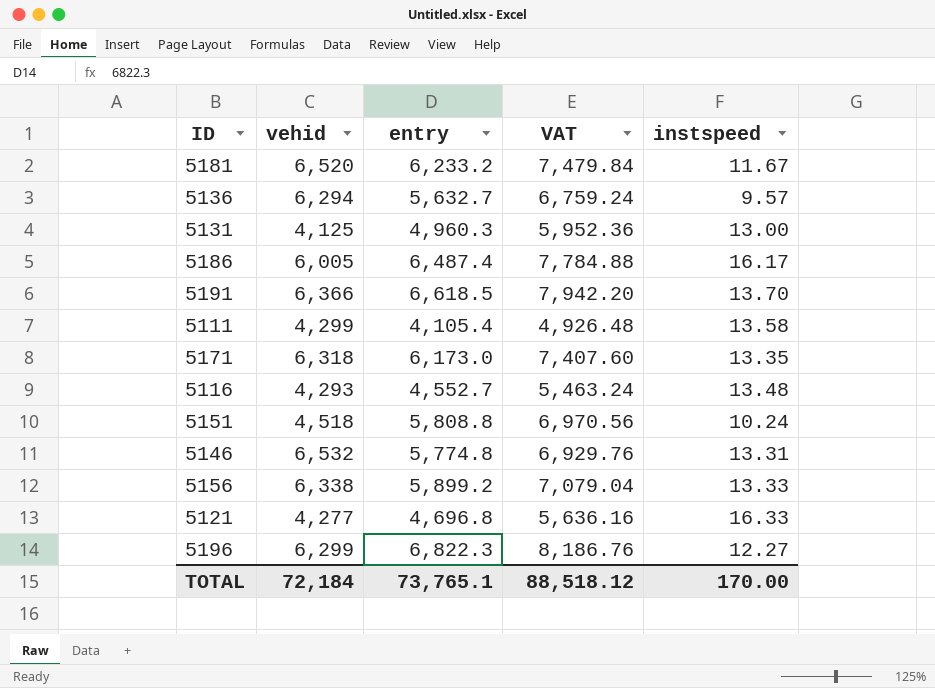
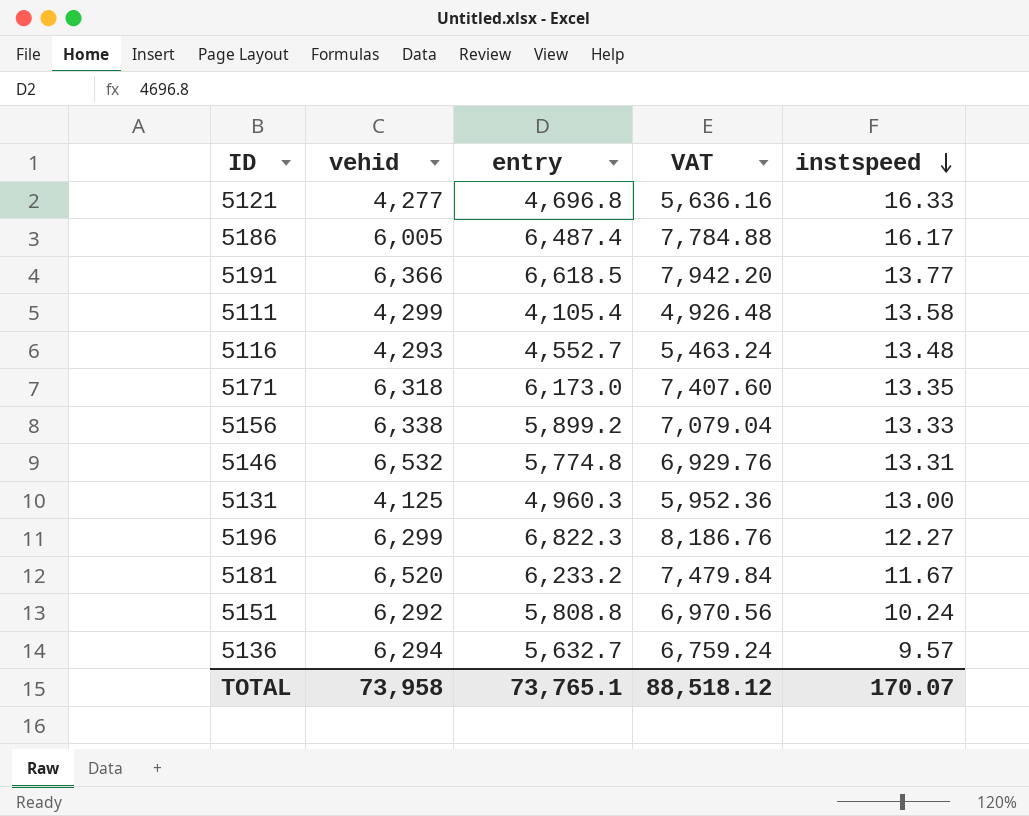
row order: none -> instspeed descending
5191 | instspeed: 13.70 -> 13.77
5151 | vehid: 4,518 -> 6,292
TOTAL | vehid: 72,184 -> 73,958
TOTAL | instspeed: 170.00 -> 170.07

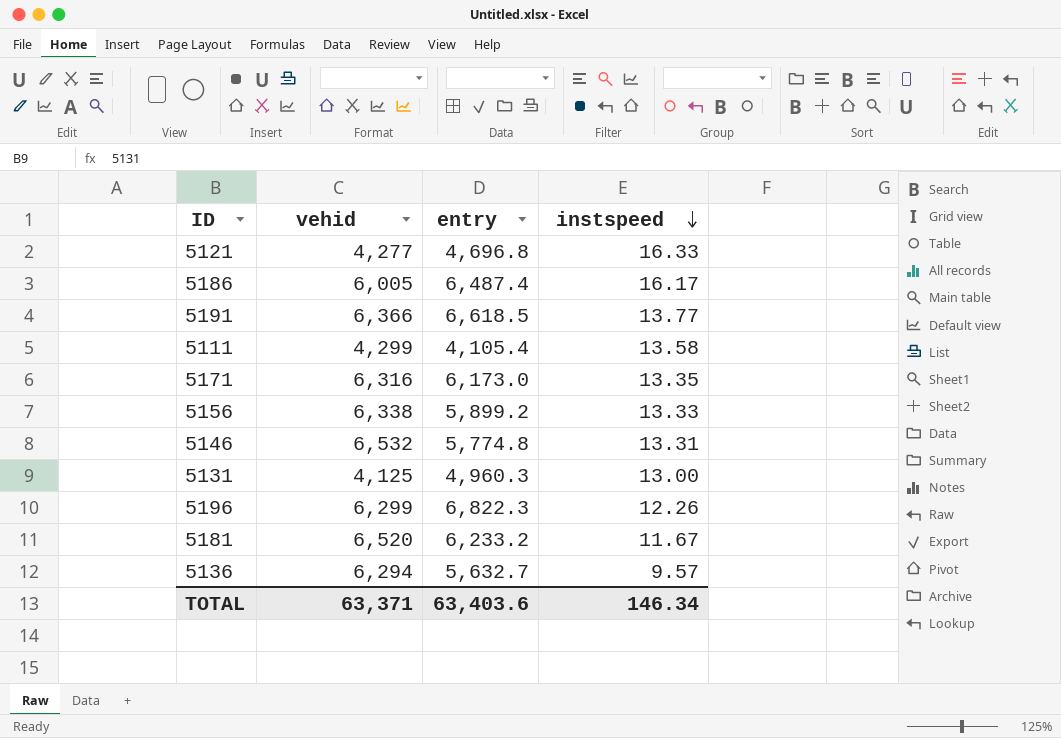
column VAT | formula: [entry] * 1.2 -> none
row 5116: 4,293 | 4,552.7 | 5,463.24 | 13.48 -> none
row 5151: 6,292 | 5,808.8 | 6,970.56 | 10.24 -> none
5171 | vehid: 6,318 -> 6,316
5196 | instspeed: 12.27 -> 12.26
TOTAL | vehid: 73,958 -> 63,371
TOTAL | entry: 73,765.1 -> 63,403.6
TOTAL | instspeed: 170.07 -> 146.34

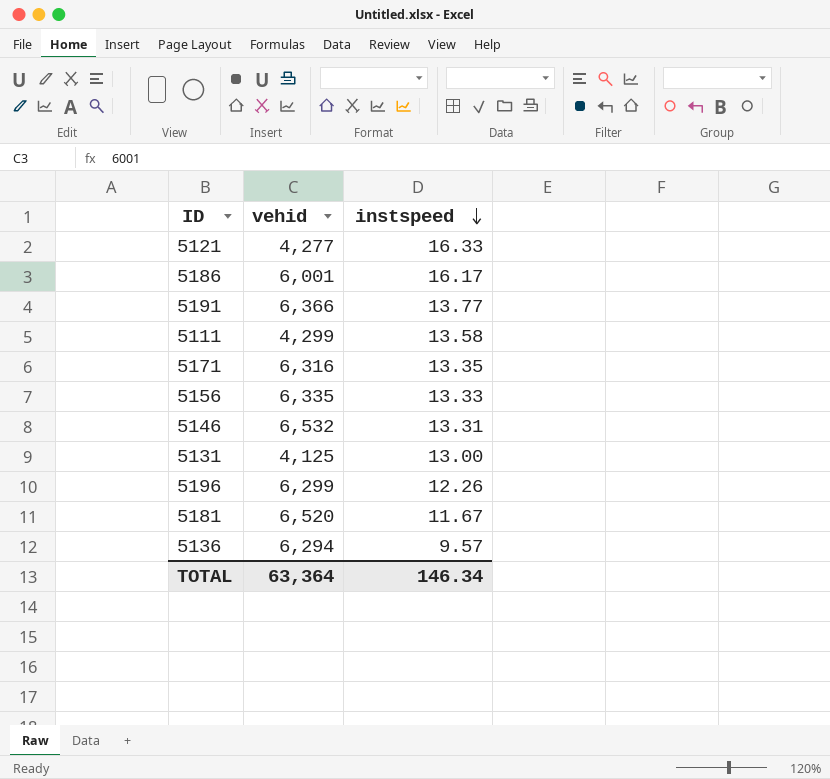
column entry | position: 3 -> none
5186 | vehid: 6,005 -> 6,001
5156 | vehid: 6,338 -> 6,335
TOTAL | vehid: 63,371 -> 63,364

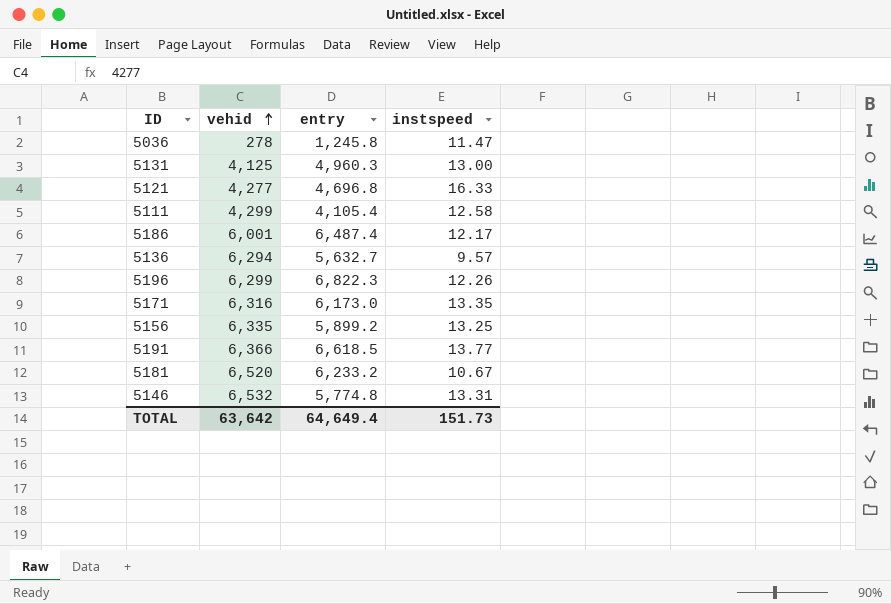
row order: instspeed descending -> vehid ascending
column entry | position: none -> 3
row 5036: none -> 278 | 1,245.8 | 11.47
5111 | instspeed: 13.58 -> 12.58
5186 | instspeed: 16.17 -> 12.17
5156 | instspeed: 13.33 -> 13.25
5181 | instspeed: 11.67 -> 10.67
TOTAL | vehid: 63,364 -> 63,642
TOTAL | instspeed: 146.34 -> 151.73

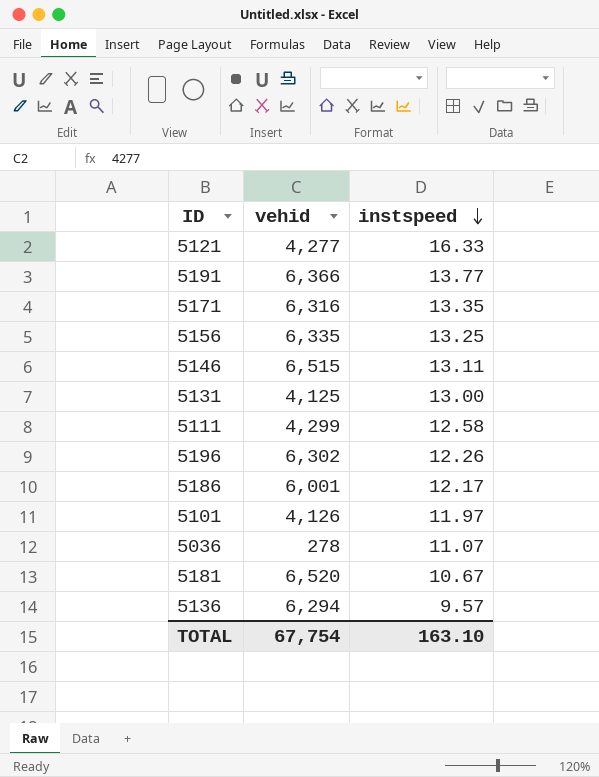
row order: vehid ascending -> instspeed descending
column entry | position: 3 -> none
5146 | vehid: 6,532 -> 6,515
5146 | instspeed: 13.31 -> 13.11
5196 | vehid: 6,299 -> 6,302
row 5101: none -> 4,126 | 11.97
5036 | instspeed: 11.47 -> 11.07
TOTAL | vehid: 63,642 -> 67,754
TOTAL | instspeed: 151.73 -> 163.10

